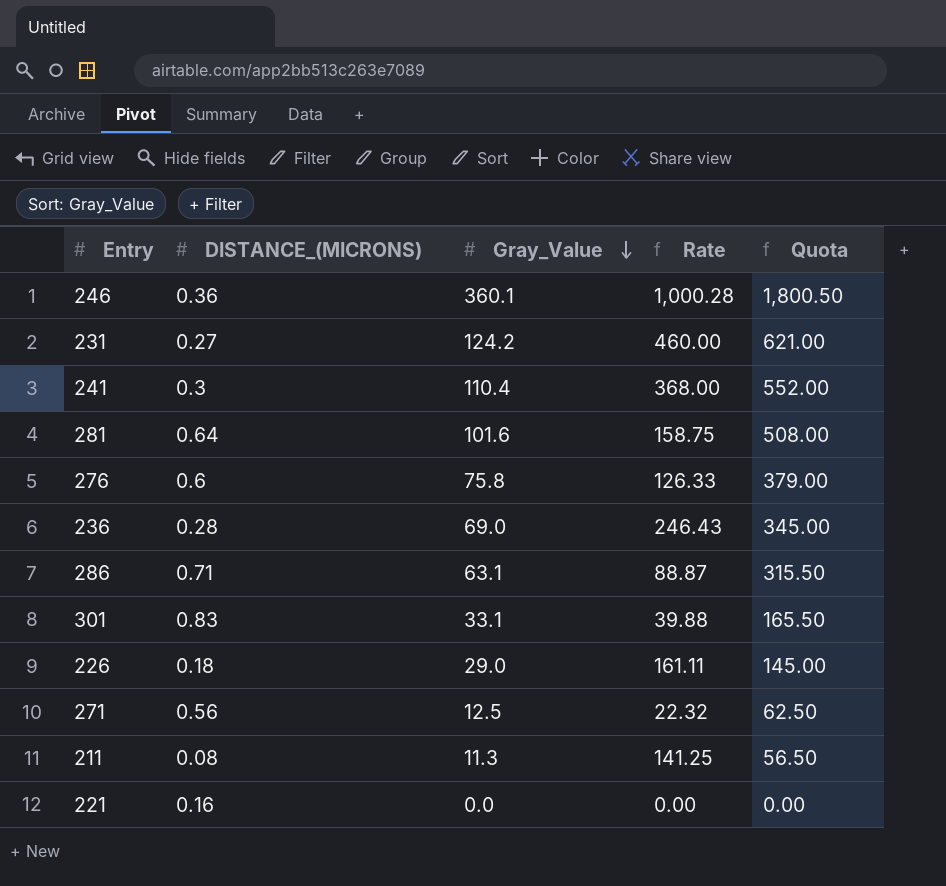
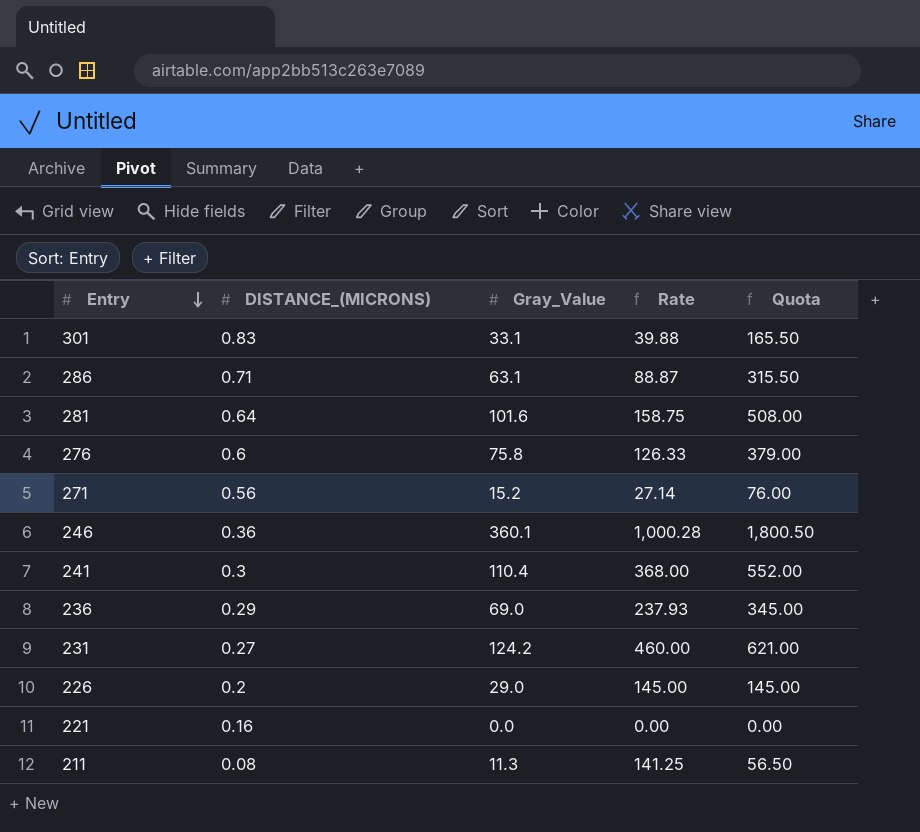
row order: Gray_Value descending -> Entry descending
271 | Gray_Value: 12.5 -> 15.2
271 | Rate: 22.32 -> 27.14
271 | Quota: 62.50 -> 76.00
236 | DISTANCE_(MICRONS): 0.28 -> 0.29
236 | Rate: 246.43 -> 237.93
226 | DISTANCE_(MICRONS): 0.18 -> 0.2
226 | Rate: 161.11 -> 145.00

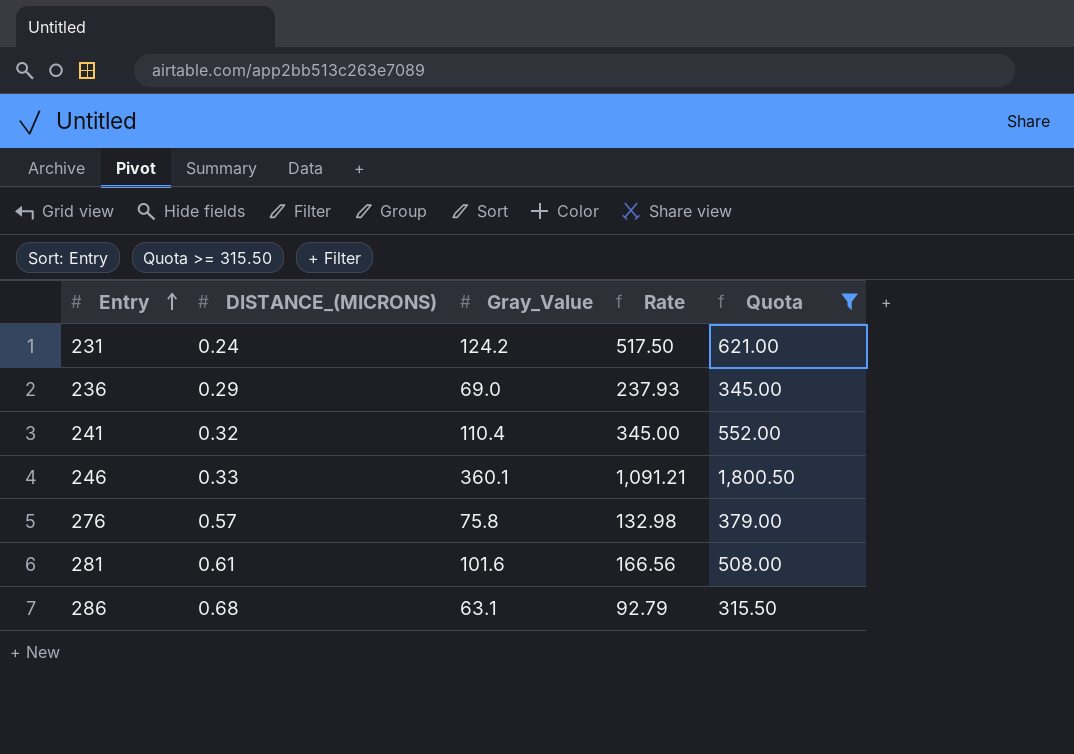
filter: none -> Quota >= 315.50
row order: Entry descending -> Entry ascending
231 | DISTANCE_(MICRONS): 0.27 -> 0.24
231 | Rate: 460.00 -> 517.50
241 | DISTANCE_(MICRONS): 0.3 -> 0.32
241 | Rate: 368.00 -> 345.00
246 | DISTANCE_(MICRONS): 0.36 -> 0.33
246 | Rate: 1,000.28 -> 1,091.21
276 | DISTANCE_(MICRONS): 0.6 -> 0.57
276 | Rate: 126.33 -> 132.98
281 | DISTANCE_(MICRONS): 0.64 -> 0.61
281 | Rate: 158.75 -> 166.56
286 | DISTANCE_(MICRONS): 0.71 -> 0.68
286 | Rate: 88.87 -> 92.79

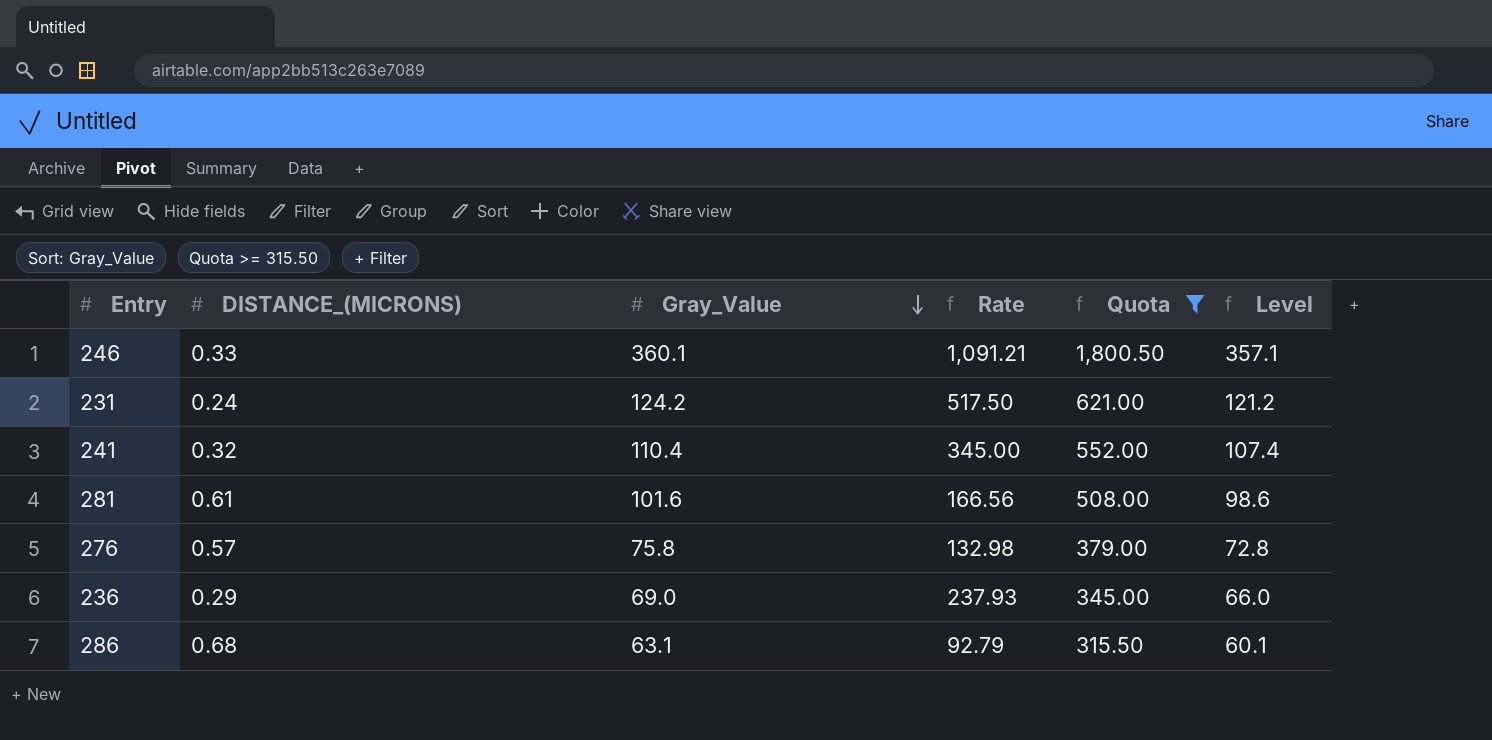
row order: Entry ascending -> Gray_Value descending
column Level | formula: none -> [Gray_Value] - 3

